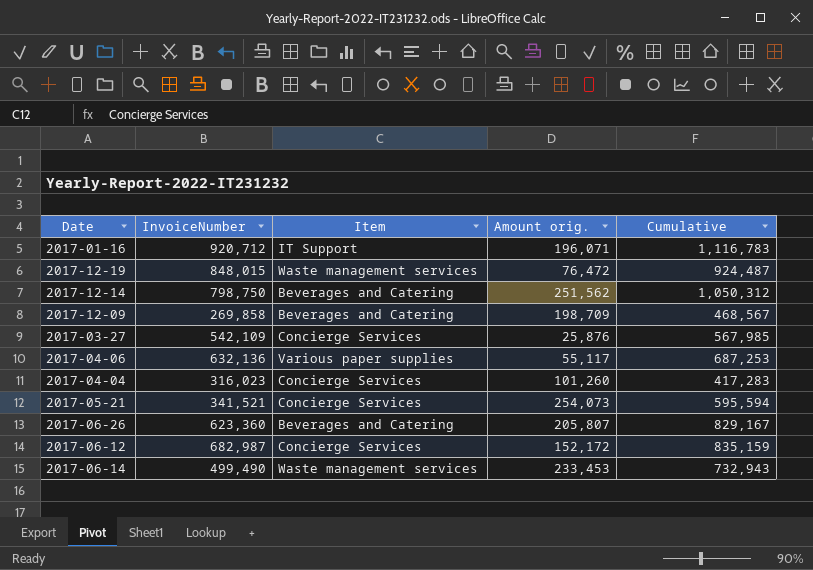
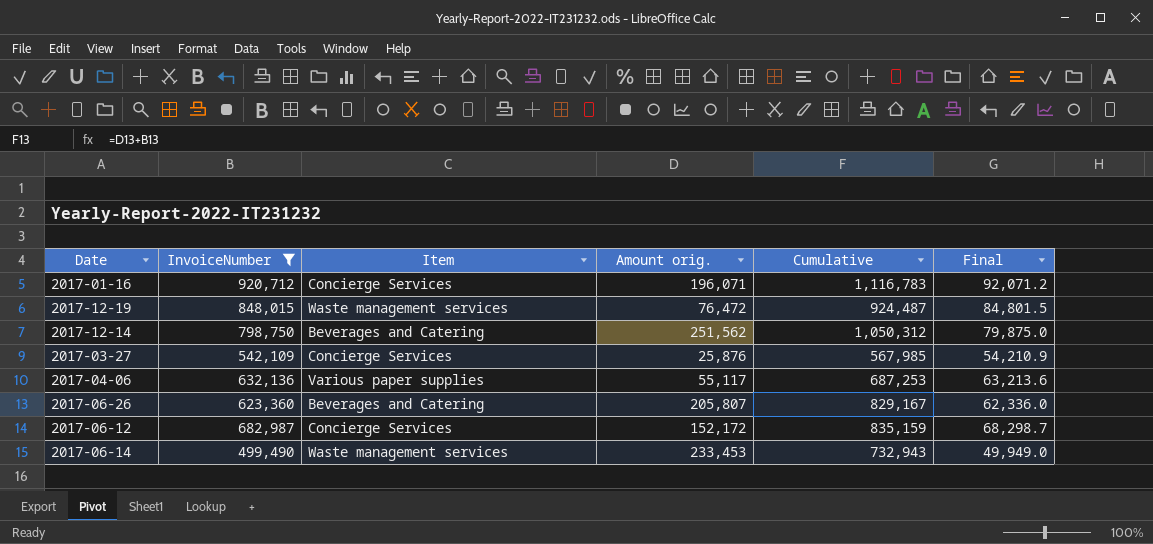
filter: none -> InvoiceNumber >= 499,490
column Final | formula: none -> [InvoiceNumber] * 0.1
2017-01-16 | Item: IT Support -> Concierge Services

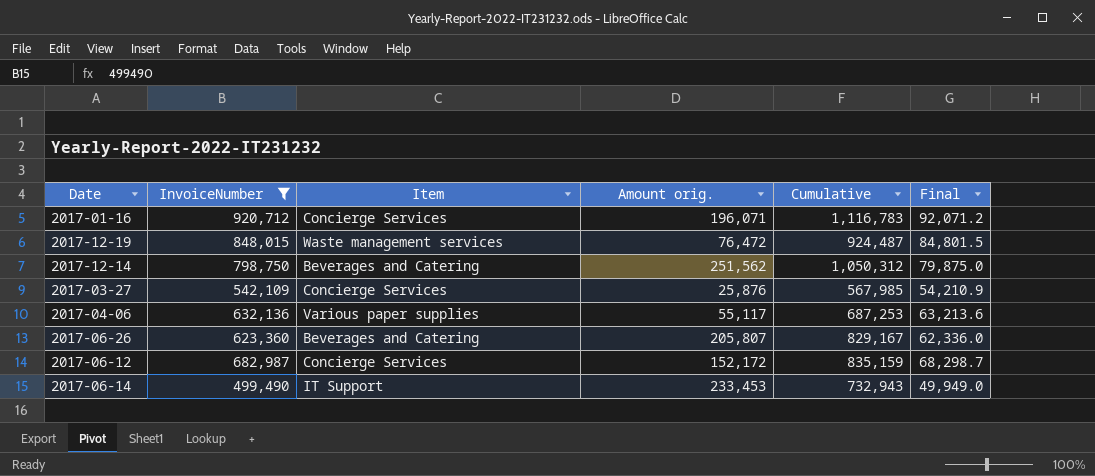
2017-06-14 | Item: Waste management services -> IT Support

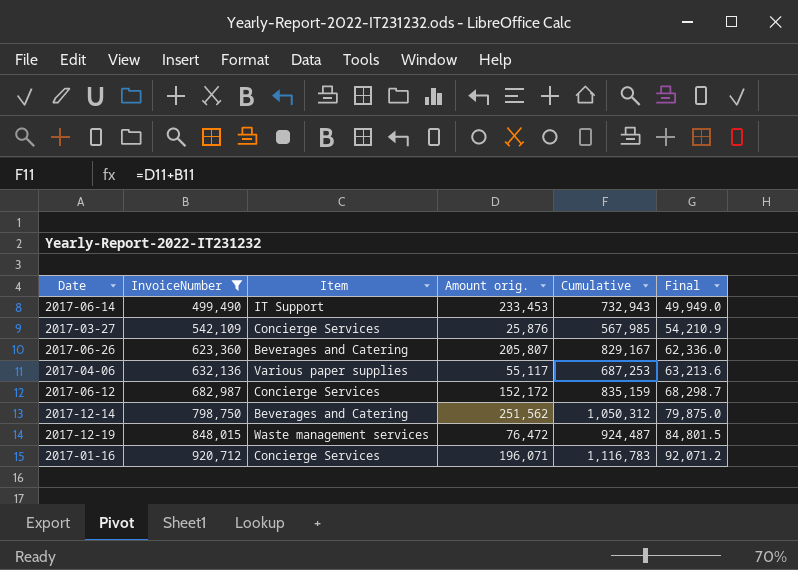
row order: none -> InvoiceNumber ascending

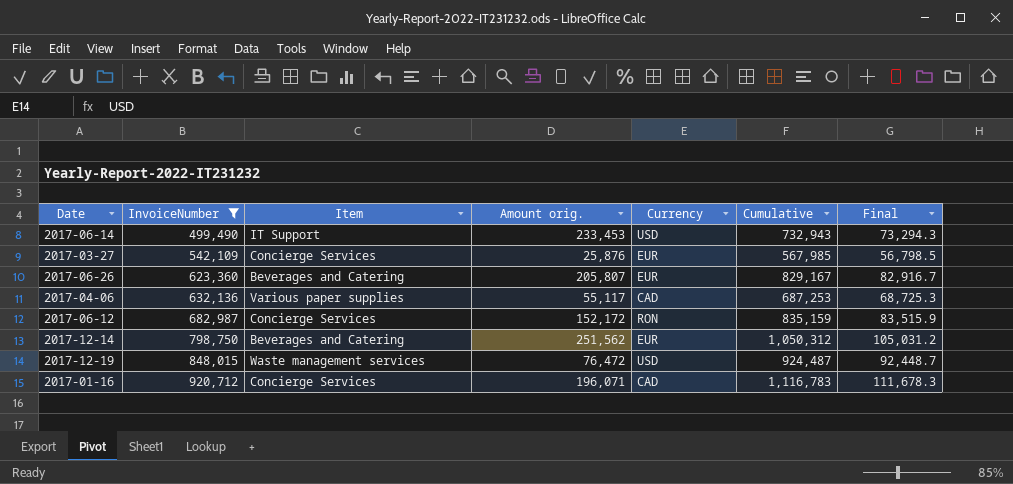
column Currency | position: none -> 5
column Final | formula: [InvoiceNumber] * 0.1 -> [Cumulative] * 0.1

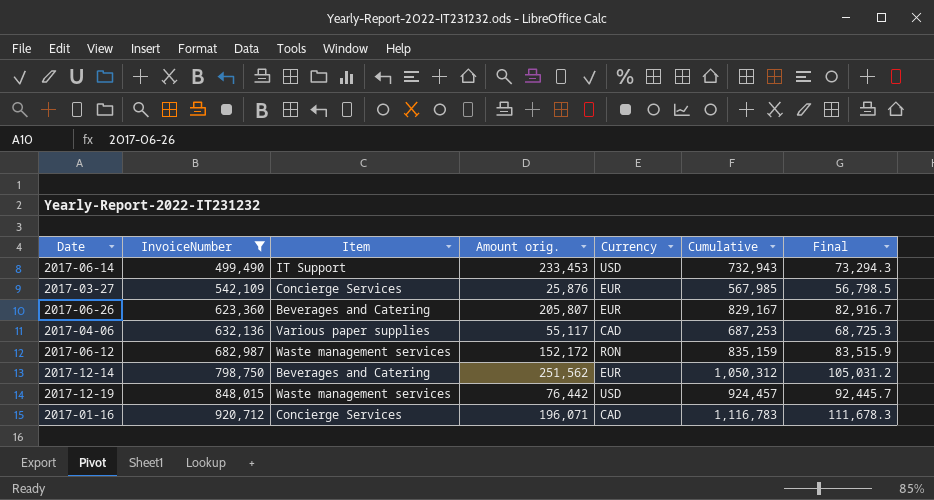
2017-06-12 | Item: Concierge Services -> Waste management services
2017-12-19 | Amount orig.: 76,472 -> 76,442
2017-12-19 | Cumulative: 924,487 -> 924,457
2017-12-19 | Final: 92,448.7 -> 92,445.7

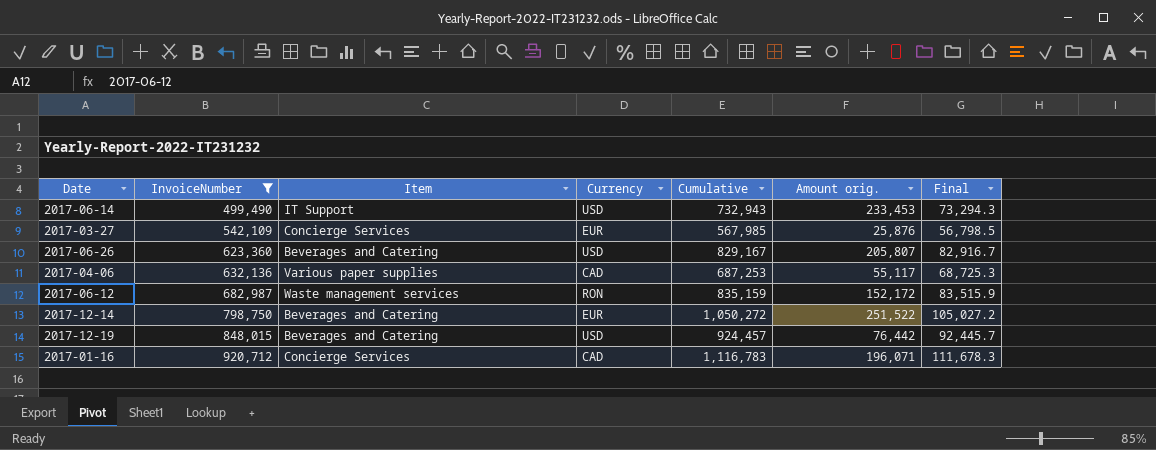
column Amount orig. | position: 4 -> 6
2017-06-26 | Currency: EUR -> USD
2017-12-14 | Cumulative: 1,050,312 -> 1,050,272
2017-12-14 | Amount orig.: 251,562 -> 251,522
2017-12-14 | Final: 105,031.2 -> 105,027.2
2017-12-19 | Item: Waste management services -> Beverages and Catering

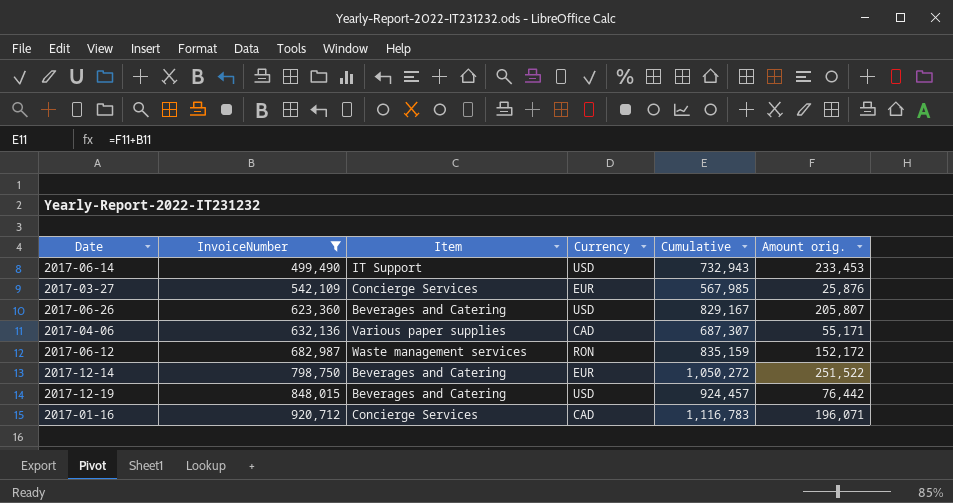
column Final | formula: [Cumulative] * 0.1 -> none
2017-04-06 | Cumulative: 687,253 -> 687,307
2017-04-06 | Amount orig.: 55,117 -> 55,171

